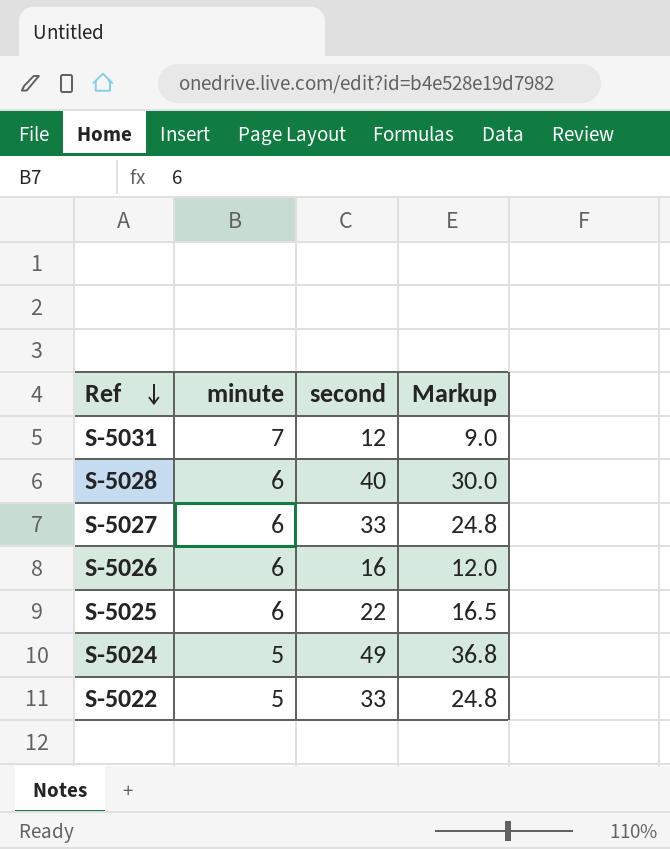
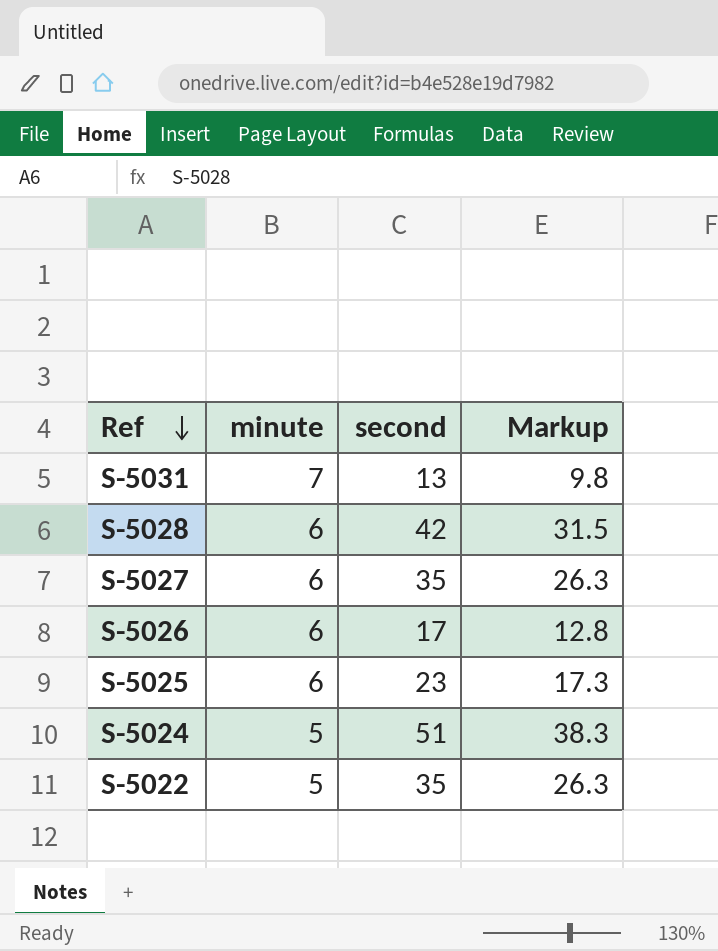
S-5031 | second: 12 -> 13
S-5031 | Markup: 9.0 -> 9.8
S-5028 | second: 40 -> 42
S-5028 | Markup: 30.0 -> 31.5
S-5027 | second: 33 -> 35
S-5027 | Markup: 24.8 -> 26.3
S-5026 | second: 16 -> 17
S-5026 | Markup: 12.0 -> 12.8
S-5025 | second: 22 -> 23
S-5025 | Markup: 16.5 -> 17.3
S-5024 | second: 49 -> 51
S-5024 | Markup: 36.8 -> 38.3
S-5022 | second: 33 -> 35
S-5022 | Markup: 24.8 -> 26.3

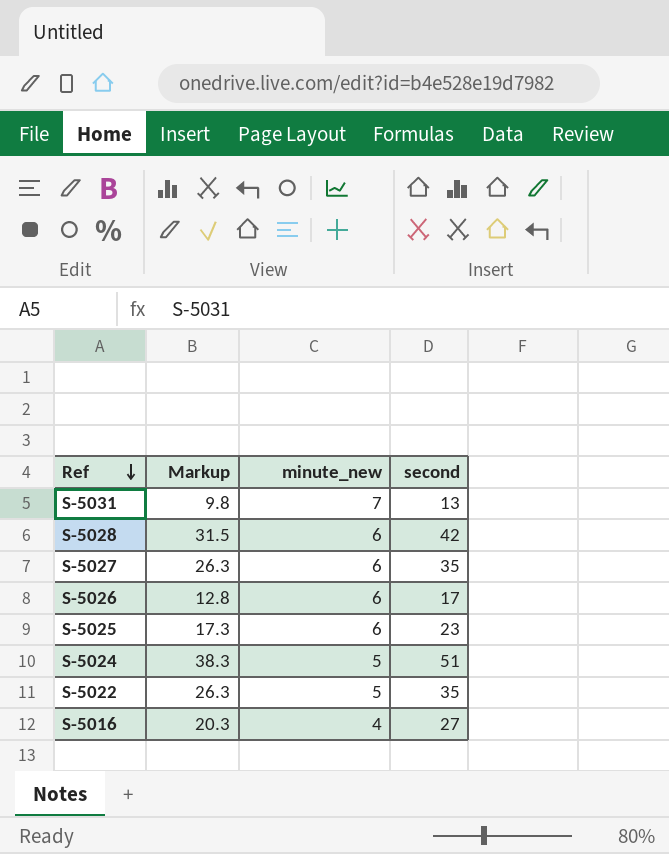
column Markup | position: 4 -> 2
column name: minute -> minute_new
row S-5016: none -> 20.3 | 4 | 27

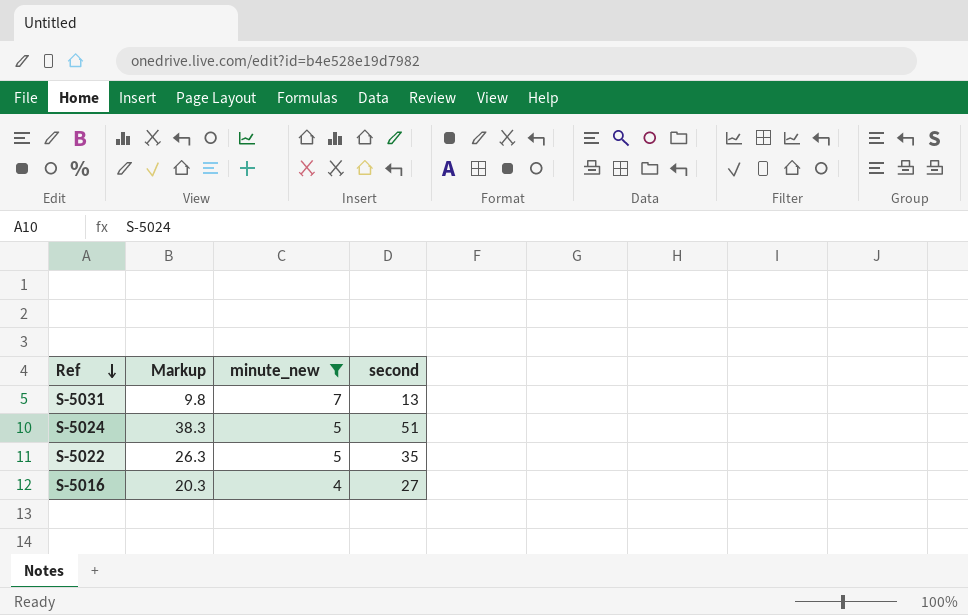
filter: none -> minute_new != 6

